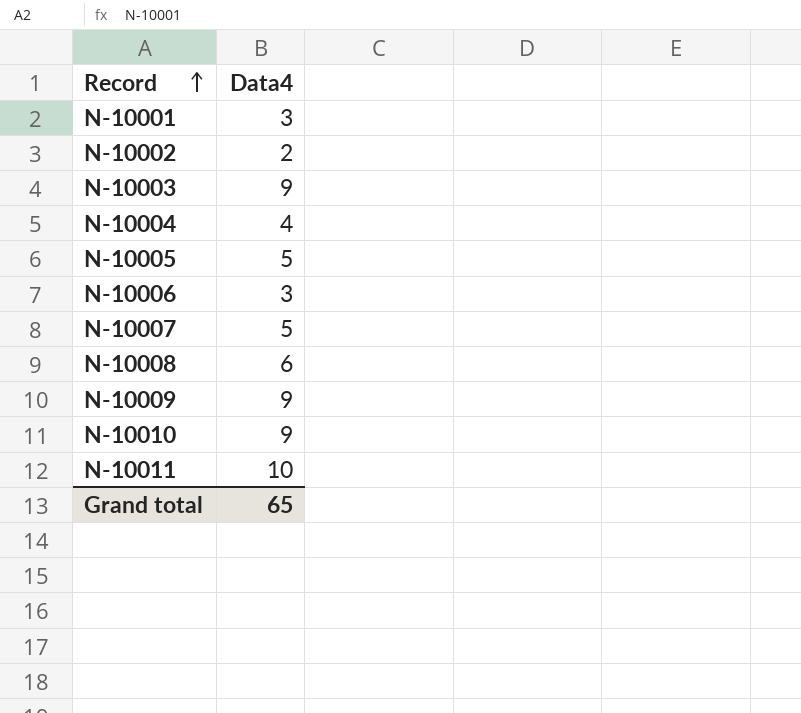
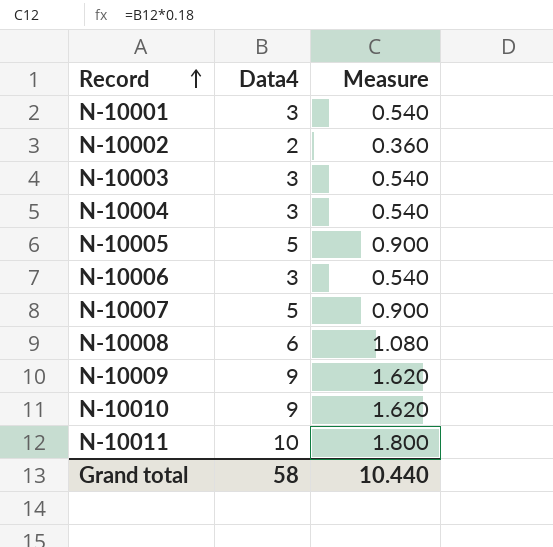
column Measure | formula: none -> [Data4] * 0.18
N-10003 | Data4: 9 -> 3
N-10004 | Data4: 4 -> 3
Grand total | Data4: 65 -> 58

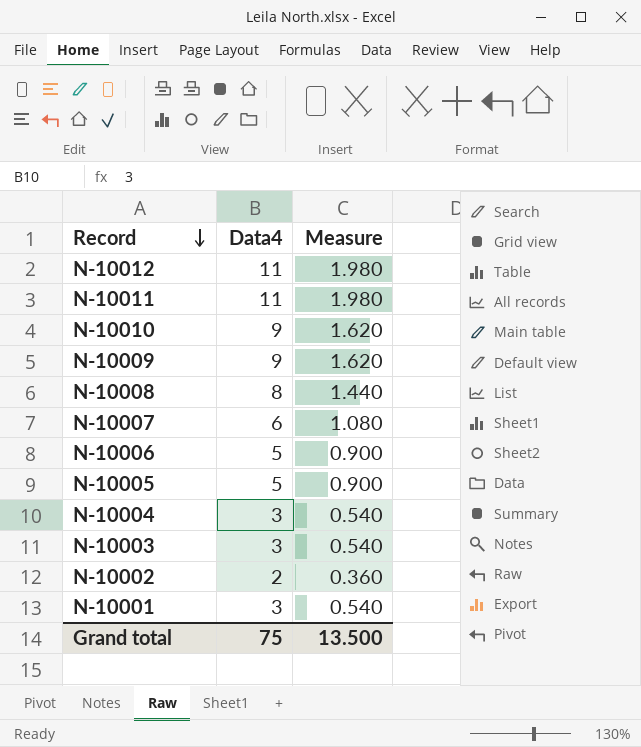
row order: Record ascending -> Record descending
row N-10012: none -> 11 | 1.980
N-10011 | Data4: 10 -> 11
N-10011 | Measure: 1.800 -> 1.980
N-10008 | Data4: 6 -> 8
N-10008 | Measure: 1.080 -> 1.440
N-10007 | Data4: 5 -> 6
N-10007 | Measure: 0.900 -> 1.080
N-10006 | Data4: 3 -> 5
N-10006 | Measure: 0.540 -> 0.900
Grand total | Data4: 58 -> 75
Grand total | Measure: 10.440 -> 13.500

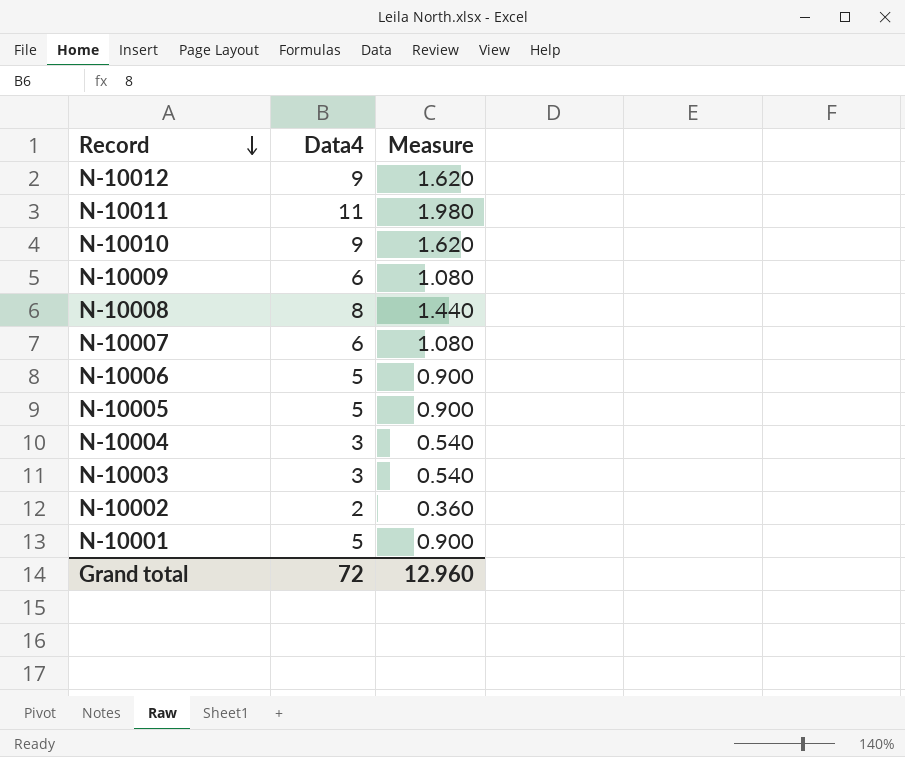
N-10012 | Data4: 11 -> 9
N-10012 | Measure: 1.980 -> 1.620
N-10009 | Data4: 9 -> 6
N-10009 | Measure: 1.620 -> 1.080
N-10001 | Data4: 3 -> 5
N-10001 | Measure: 0.540 -> 0.900
Grand total | Data4: 75 -> 72
Grand total | Measure: 13.500 -> 12.960

